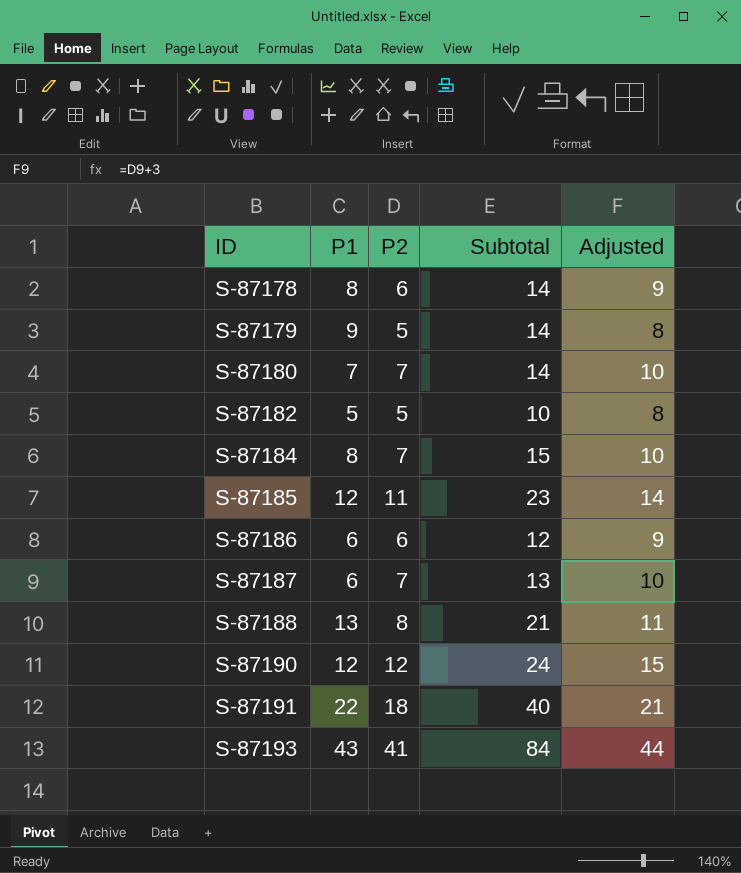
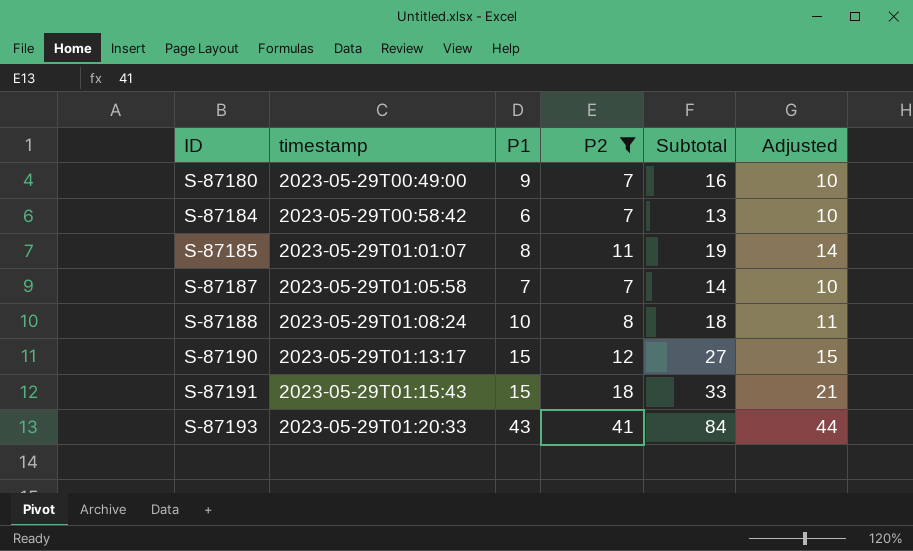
filter: none -> P2 >= 7
column timestamp | position: none -> 2
S-87180 | P1: 7 -> 9
S-87180 | Subtotal: 14 -> 16
S-87184 | P1: 8 -> 6
S-87184 | Subtotal: 15 -> 13
S-87185 | P1: 12 -> 8
S-87185 | Subtotal: 23 -> 19
S-87187 | P1: 6 -> 7
S-87187 | Subtotal: 13 -> 14
S-87188 | P1: 13 -> 10
S-87188 | Subtotal: 21 -> 18
S-87190 | P1: 12 -> 15
S-87190 | Subtotal: 24 -> 27
S-87191 | P1: 22 -> 15
S-87191 | Subtotal: 40 -> 33

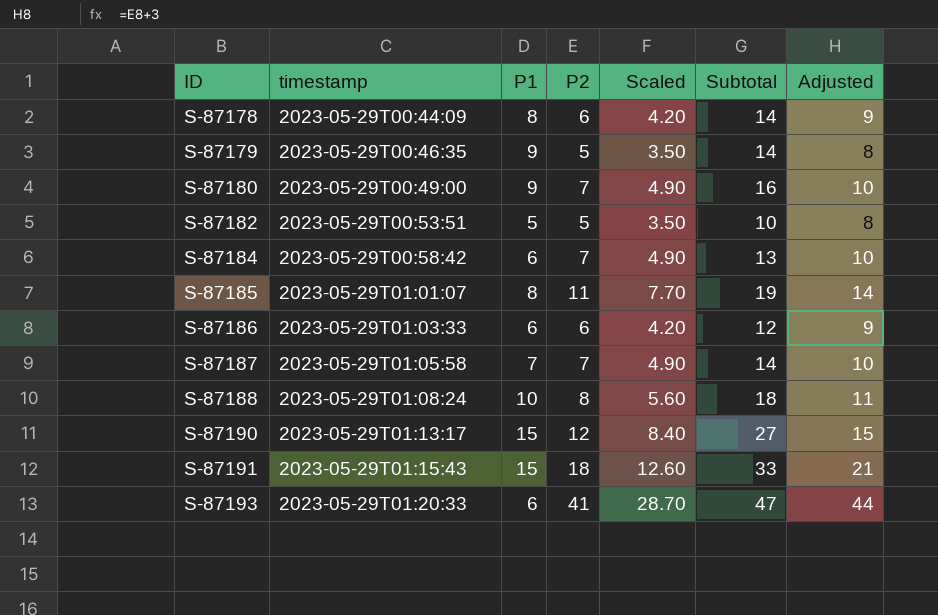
filter: P2 >= 7 -> none
column Scaled | formula: none -> [P2] * 0.7
S-87193 | P1: 43 -> 6
S-87193 | Subtotal: 84 -> 47

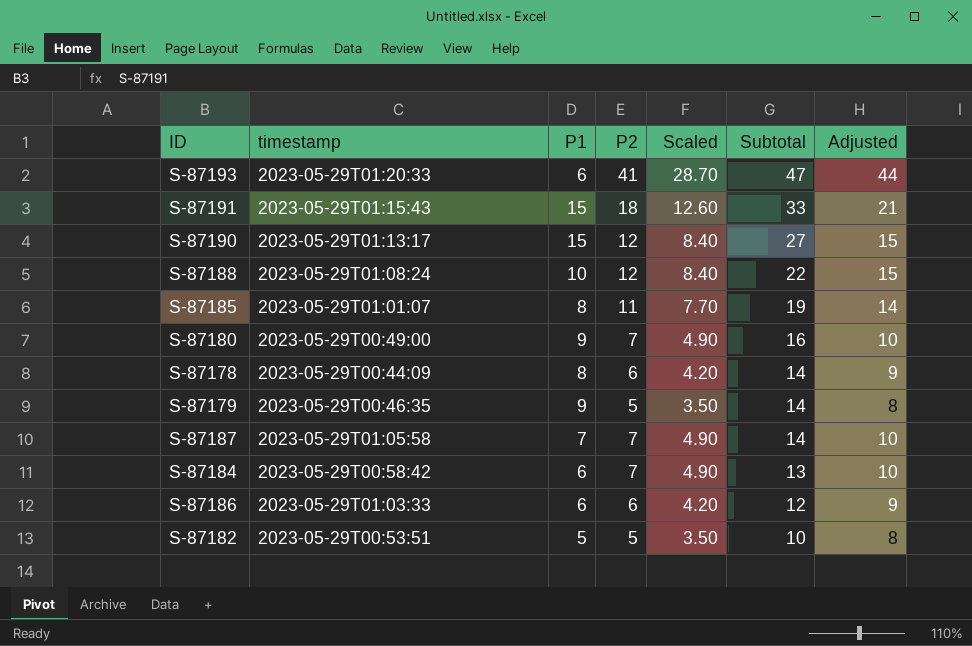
row order: ID ascending -> Subtotal descending
S-87188 | P2: 8 -> 12
S-87188 | Scaled: 5.60 -> 8.40
S-87188 | Subtotal: 18 -> 22
S-87188 | Adjusted: 11 -> 15

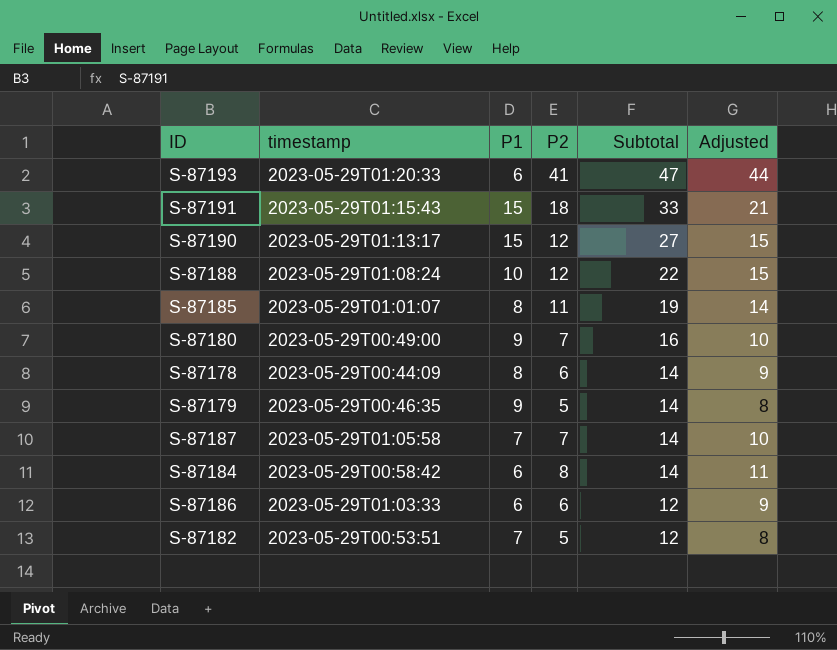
column Scaled | formula: [P2] * 0.7 -> none
S-87184 | P2: 7 -> 8
S-87184 | Subtotal: 13 -> 14
S-87184 | Adjusted: 10 -> 11
S-87182 | P1: 5 -> 7
S-87182 | Subtotal: 10 -> 12

